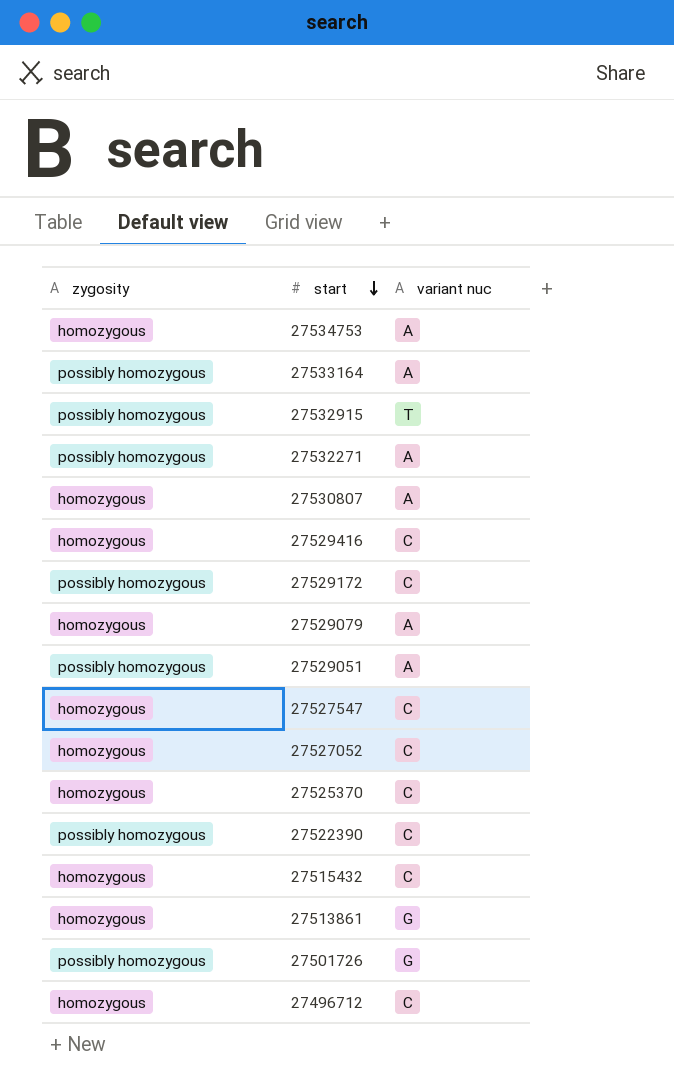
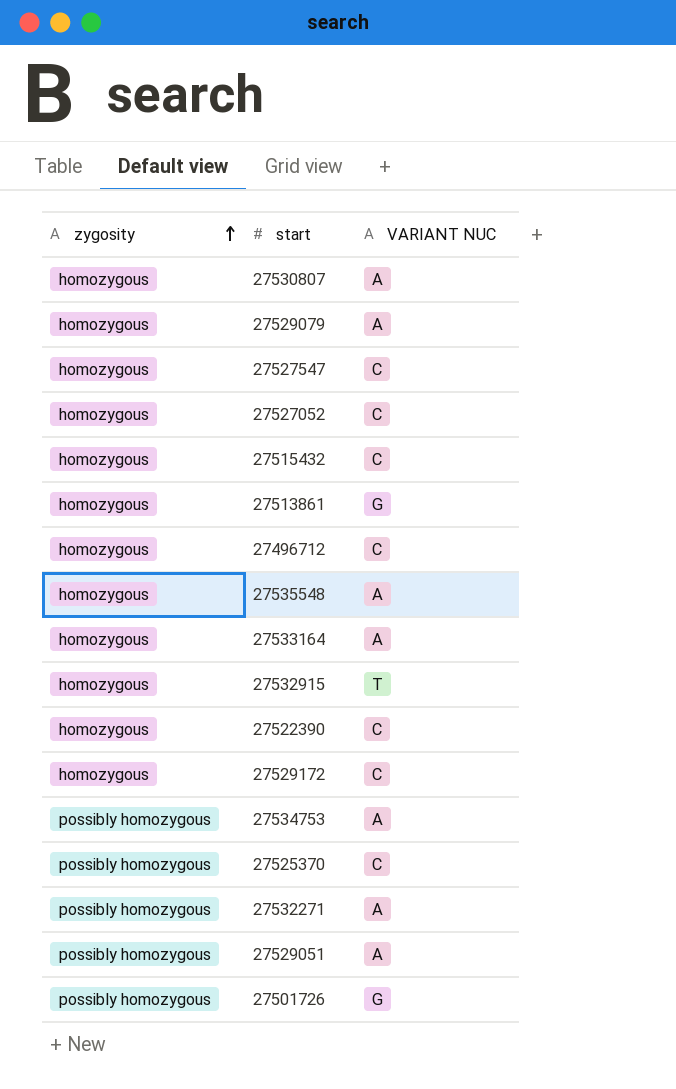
row order: start descending -> zygosity ascending
column name: variant nuc -> VARIANT NUC
row 27529416: homozygous | C -> none
row 27535548: none -> homozygous | A
27533164 | zygosity: possibly homozygous -> homozygous
27532915 | zygosity: possibly homozygous -> homozygous
27522390 | zygosity: possibly homozygous -> homozygous
27529172 | zygosity: possibly homozygous -> homozygous
27534753 | zygosity: homozygous -> possibly homozygous
27525370 | zygosity: homozygous -> possibly homozygous

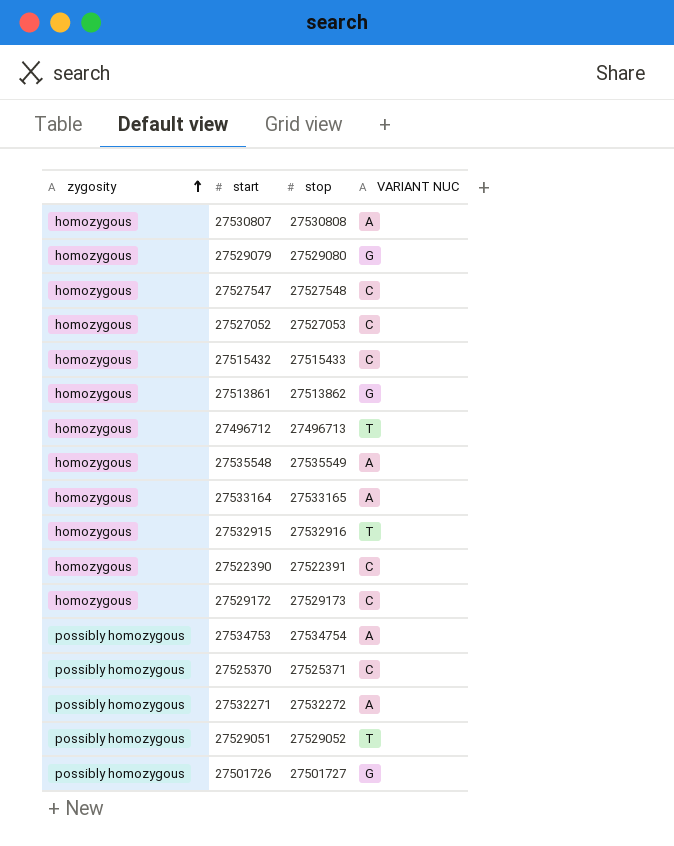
column stop | position: none -> 3
27529079 | VARIANT NUC: A -> G
27496712 | VARIANT NUC: C -> T
27529051 | VARIANT NUC: A -> T

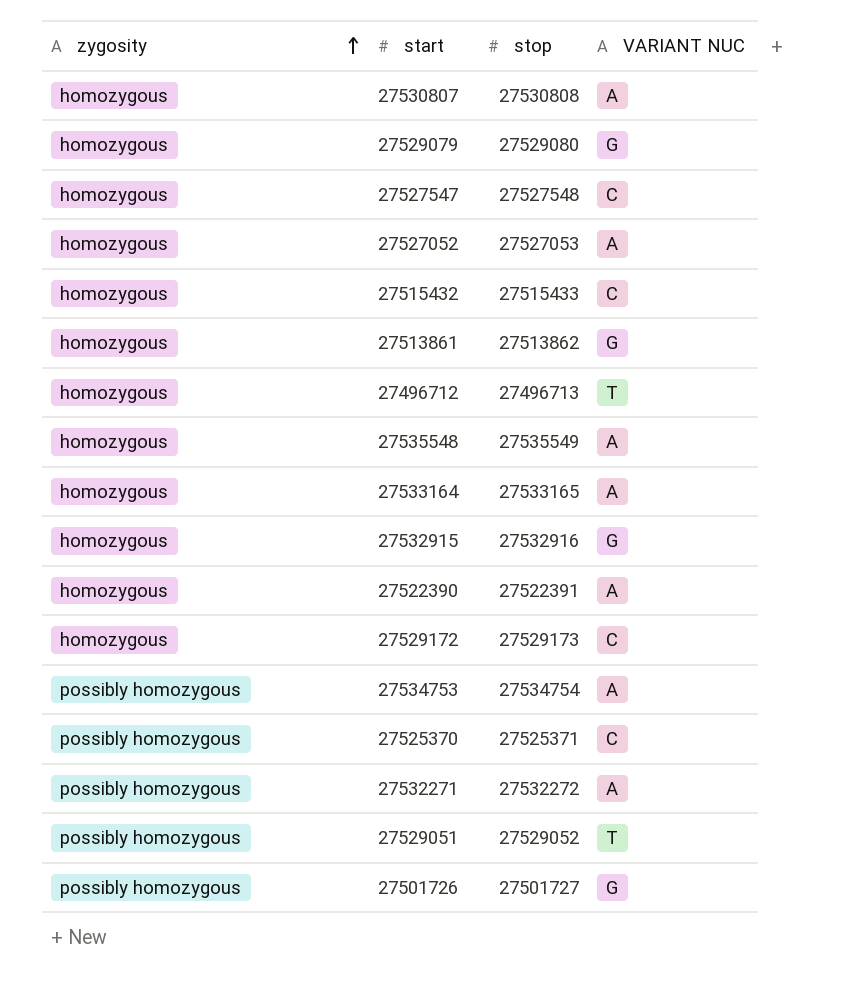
27527052 | VARIANT NUC: C -> A
27532915 | VARIANT NUC: T -> G
27522390 | VARIANT NUC: C -> A

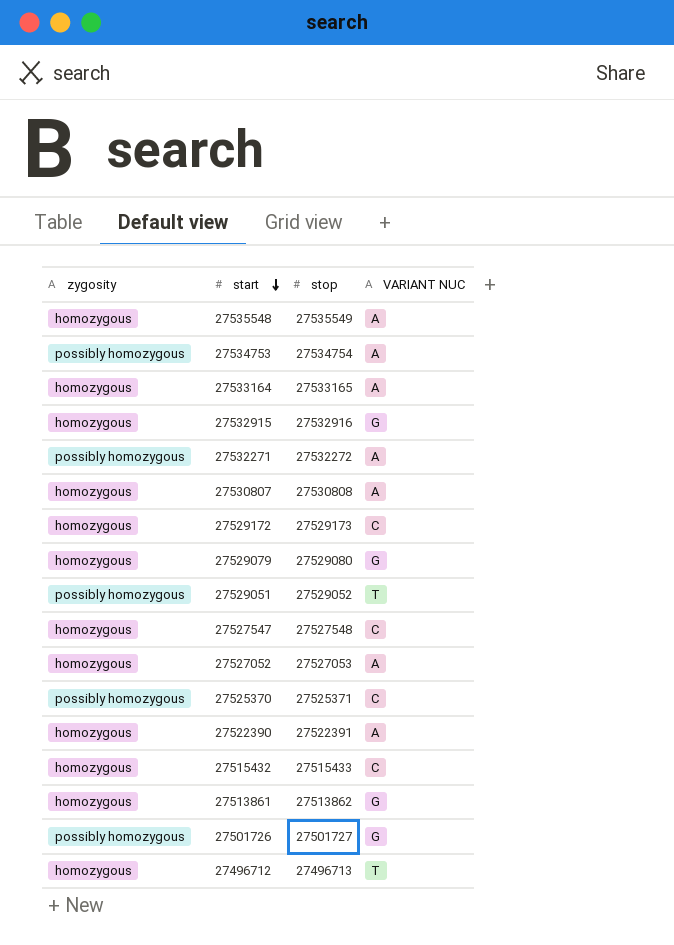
row order: zygosity ascending -> start descending

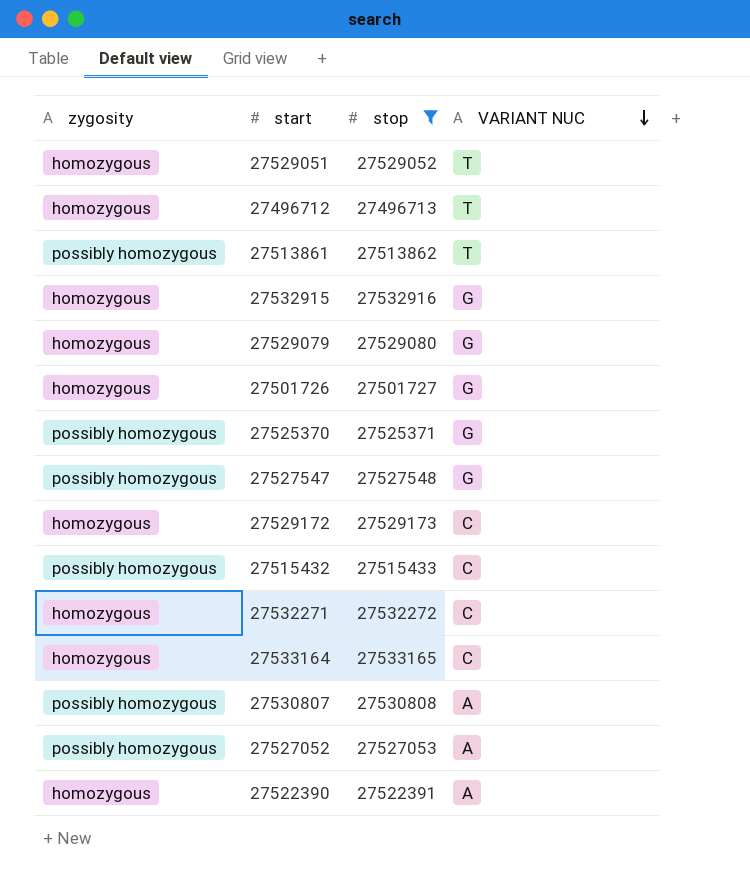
filter: none -> stop <= 27533165
row order: start descending -> VARIANT NUC descending
27529051 | zygosity: possibly homozygous -> homozygous
27513861 | zygosity: homozygous -> possibly homozygous
27513861 | VARIANT NUC: G -> T
27501726 | zygosity: possibly homozygous -> homozygous
27525370 | VARIANT NUC: C -> G
27527547 | zygosity: homozygous -> possibly homozygous
27527547 | VARIANT NUC: C -> G
27515432 | zygosity: homozygous -> possibly homozygous
27532271 | zygosity: possibly homozygous -> homozygous
27532271 | VARIANT NUC: A -> C
27533164 | VARIANT NUC: A -> C
27530807 | zygosity: homozygous -> possibly homozygous
27527052 | zygosity: homozygous -> possibly homozygous

